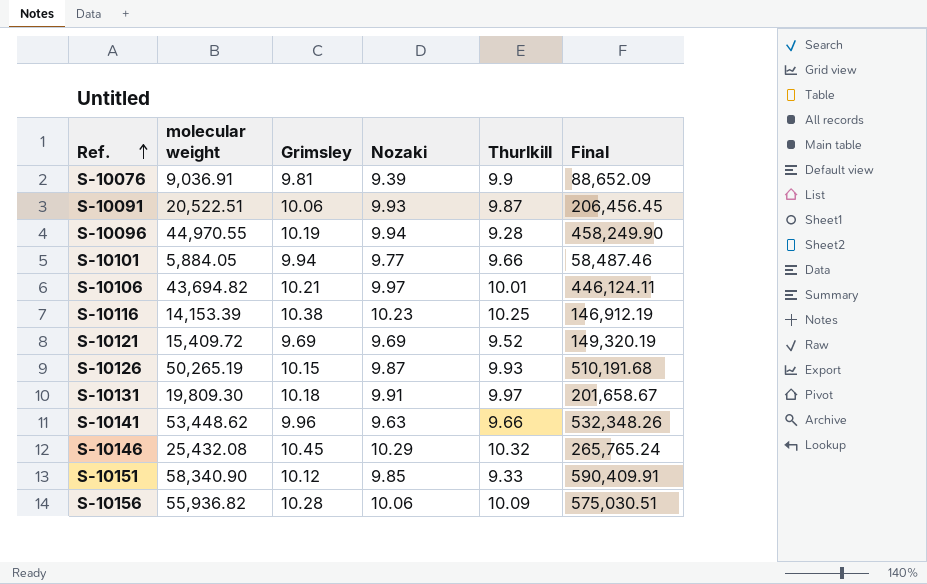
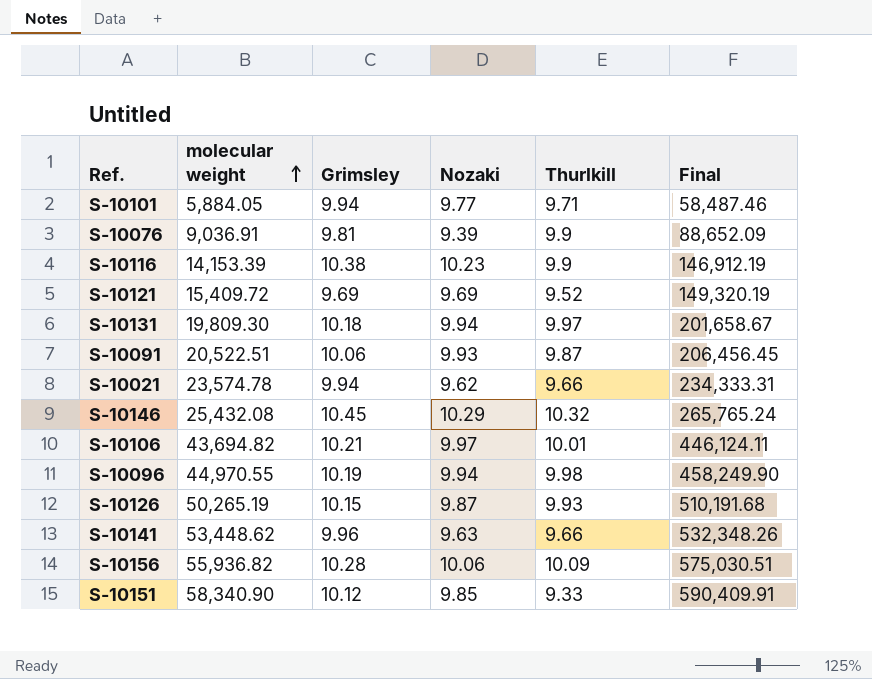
row order: Ref. ascending -> molecular weight ascending
S-10101 | Thurlkill: 9.66 -> 9.71
S-10116 | Thurlkill: 10.25 -> 9.9
S-10131 | Nozaki: 9.91 -> 9.94
row S-10021: none -> 23,574.78 | 9.94 | 9.62 | 9.66 | 234,333.31
S-10096 | Thurlkill: 9.28 -> 9.98

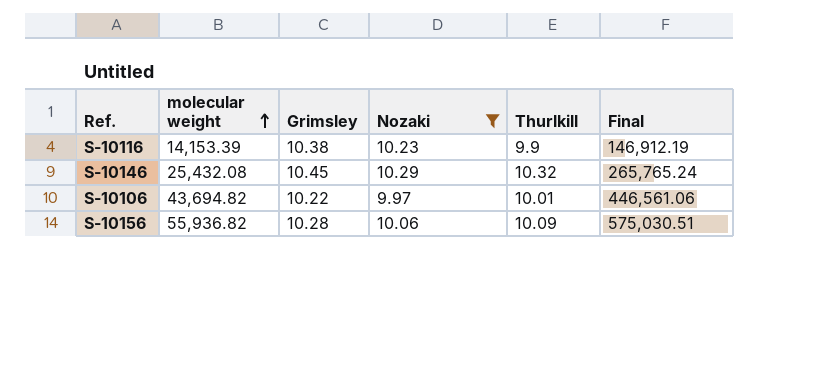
filter: none -> Nozaki >= 9.97
S-10106 | Grimsley: 10.21 -> 10.22
S-10106 | Final: 446,124.11 -> 446,561.06

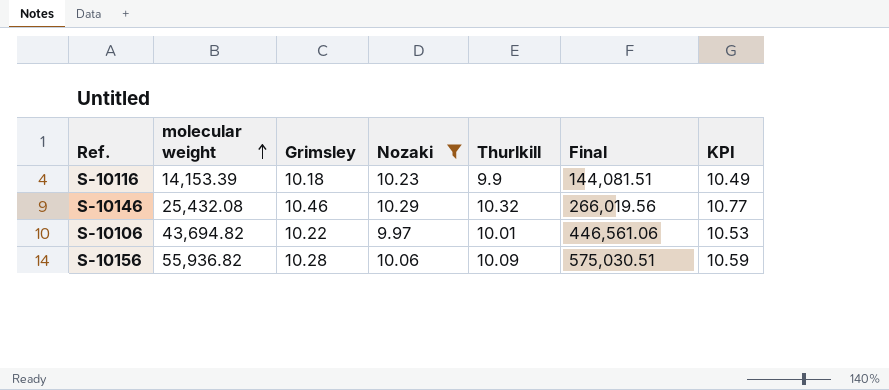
column KPI | formula: none -> [Grimsley] * 1.03
S-10116 | Grimsley: 10.38 -> 10.18
S-10116 | Final: 146,912.19 -> 144,081.51
S-10146 | Grimsley: 10.45 -> 10.46
S-10146 | Final: 265,765.24 -> 266,019.56

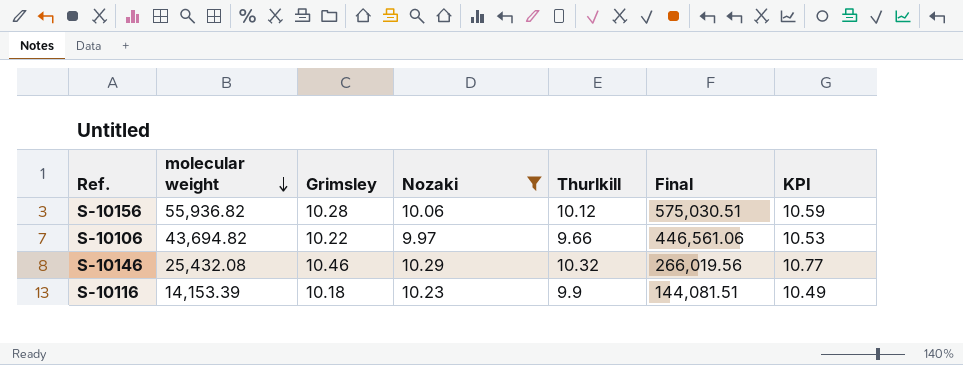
row order: molecular weight ascending -> molecular weight descending
S-10156 | Thurlkill: 10.09 -> 10.12
S-10106 | Thurlkill: 10.01 -> 9.66

